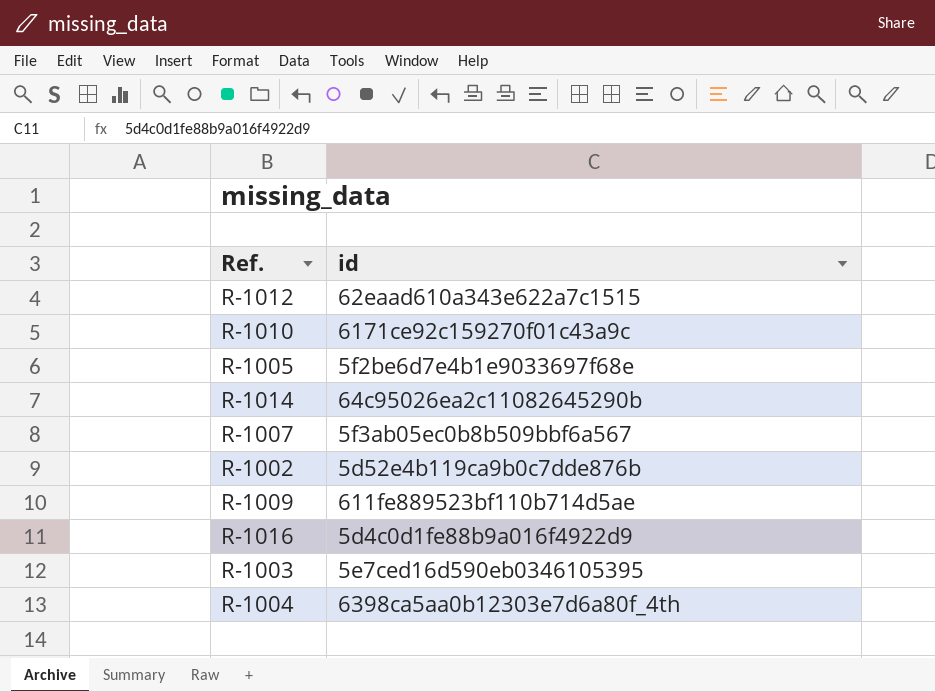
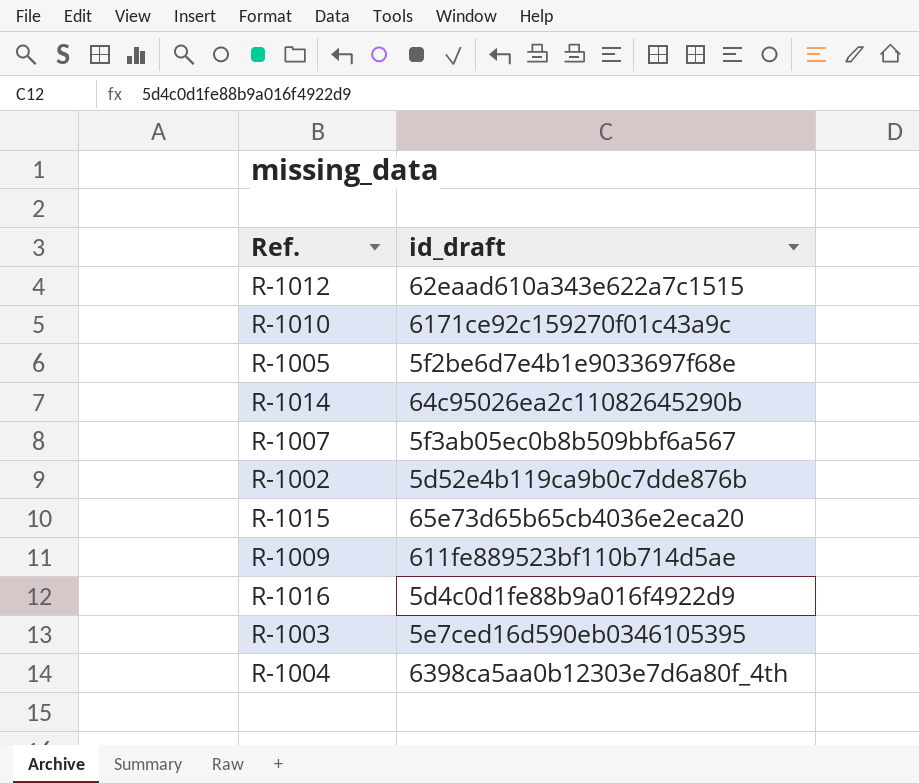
column name: id -> id_draft
row R-1015: none -> 65e73d65b65cb4036e2eca20

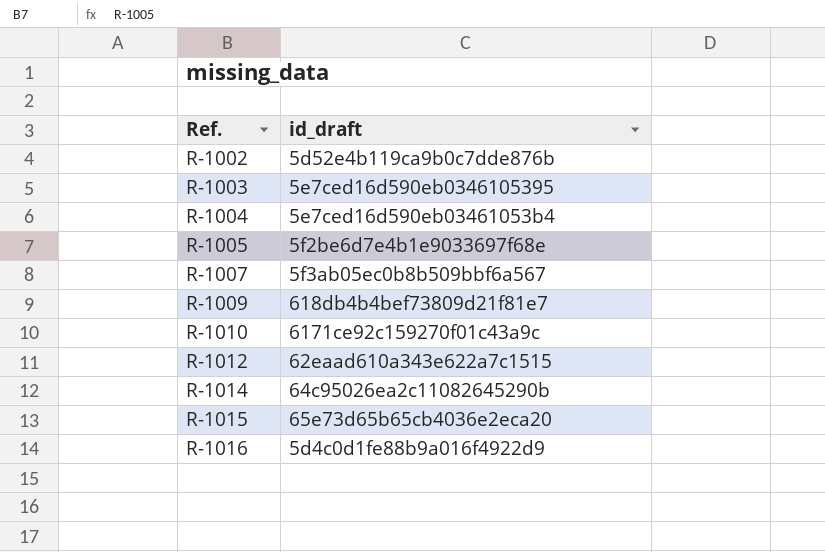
row order: none -> Ref. ascending
R-1004 | id_draft: 6398ca5aa0b12303e7d6a80f_4th -> 5e7ced16d590eb03461053b4
R-1009 | id_draft: 611fe889523bf110b714d5ae -> 618db4b4bef73809d21f81e7

